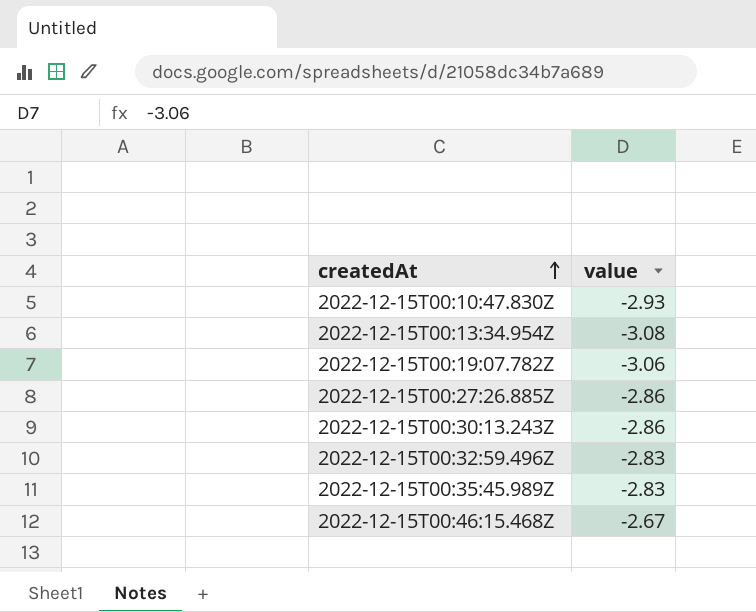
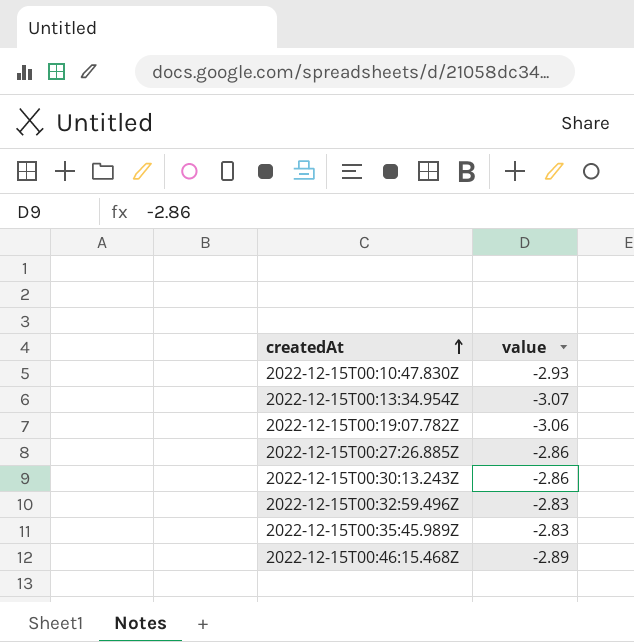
2022-12-15T00:13:34.954Z | value: -3.08 -> -3.07
2022-12-15T00:46:15.468Z | value: -2.67 -> -2.89

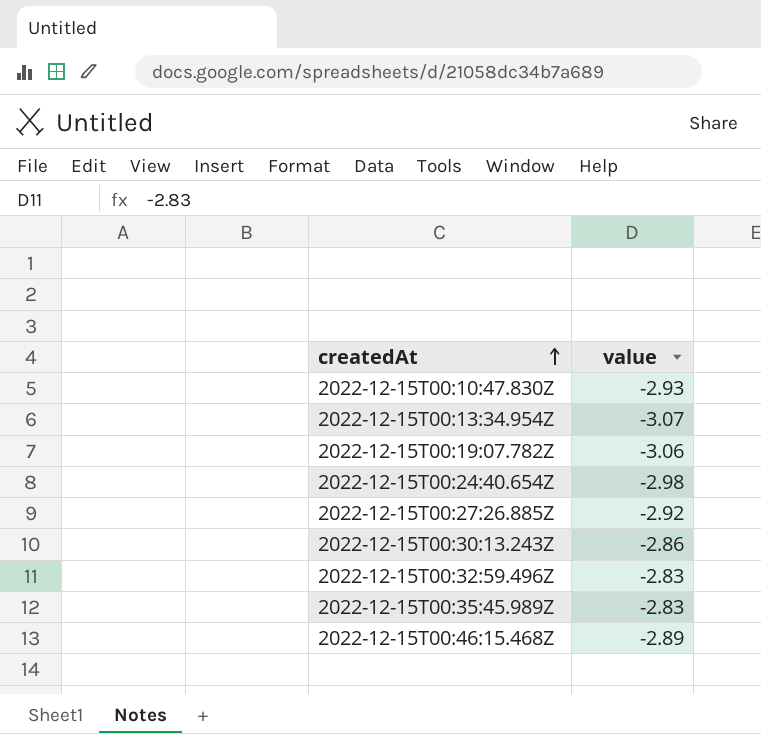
row 2022-12-15T00:24:40.654Z: none -> -2.98
2022-12-15T00:27:26.885Z | value: -2.86 -> -2.92

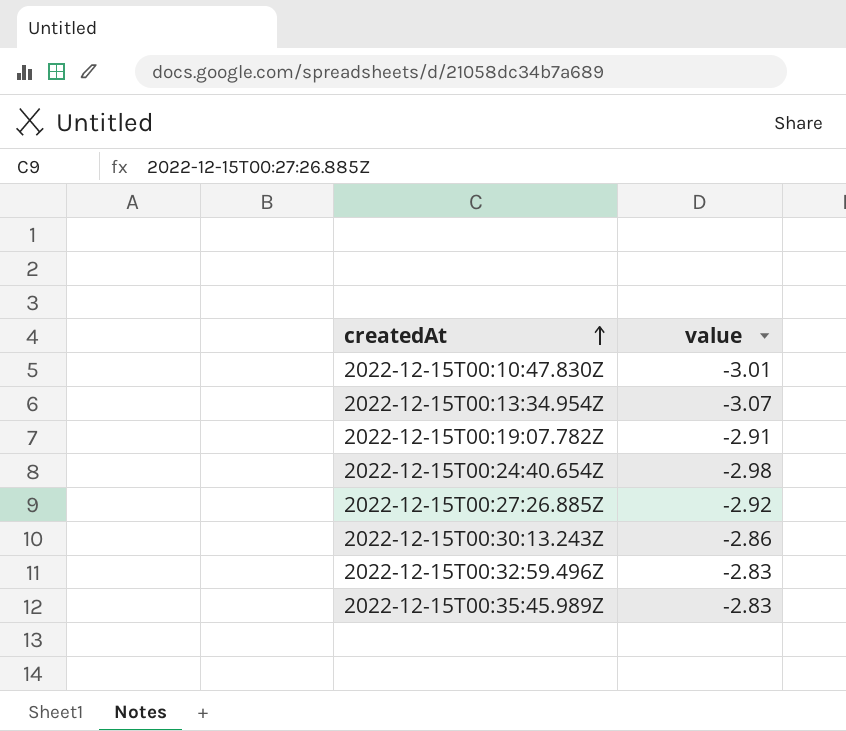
row 2022-12-15T00:46:15.468Z: -2.89 -> none
2022-12-15T00:10:47.830Z | value: -2.93 -> -3.01
2022-12-15T00:19:07.782Z | value: -3.06 -> -2.91

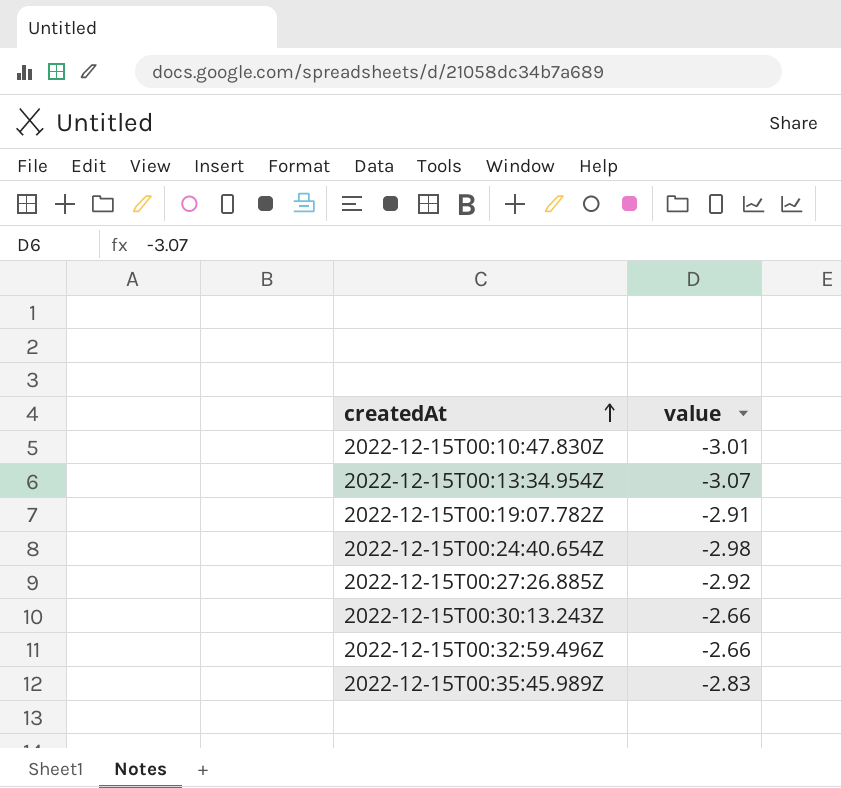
2022-12-15T00:30:13.243Z | value: -2.86 -> -2.66
2022-12-15T00:32:59.496Z | value: -2.83 -> -2.66

